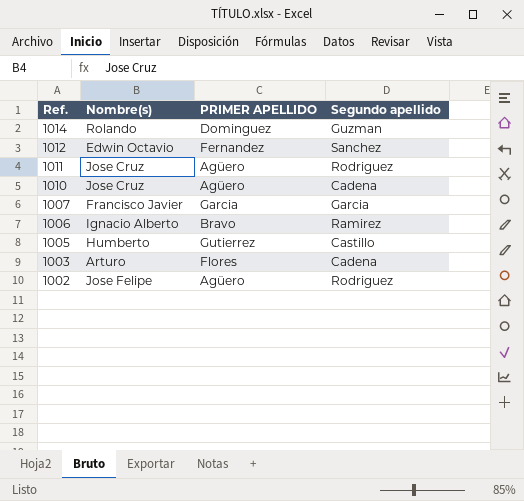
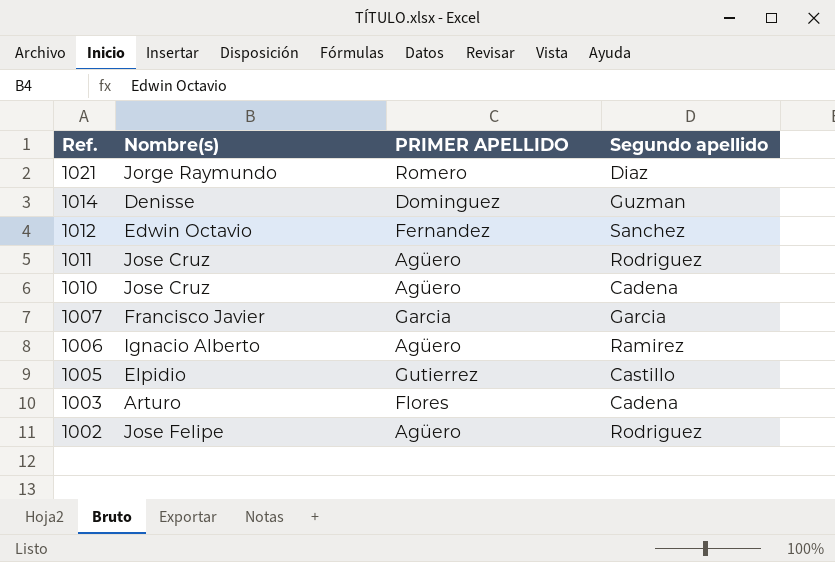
row 1021: none -> Jorge Raymundo | Romero | Diaz
1014 | Nombre(s): Rolando -> Denisse
1006 | PRIMER APELLIDO: Bravo -> Agüero
1005 | Nombre(s): Humberto -> Elpidio

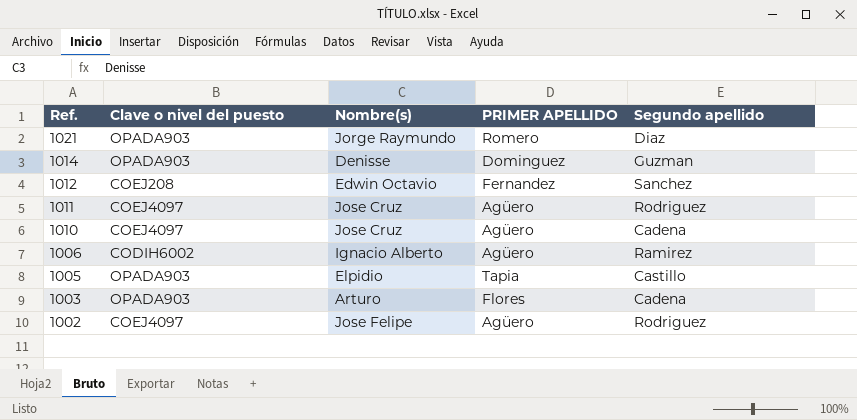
column Clave o nivel del puesto | position: none -> 2
row 1007: Francisco Javier | Garcia | Garcia -> none
1005 | PRIMER APELLIDO: Gutierrez -> Tapia

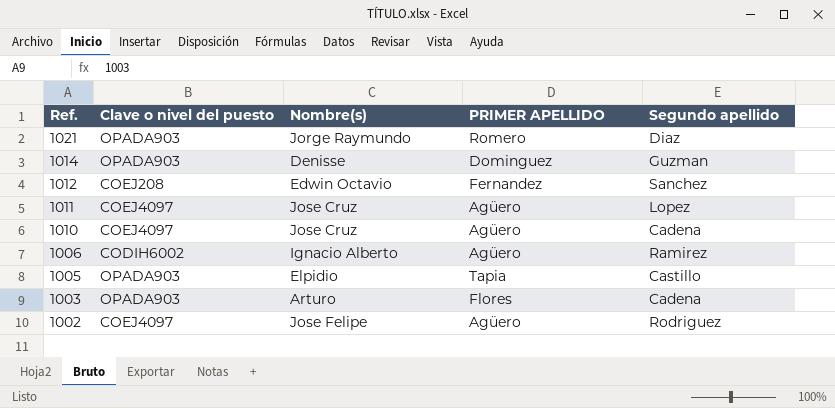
1011 | Segundo apellido: Rodriguez -> Lopez

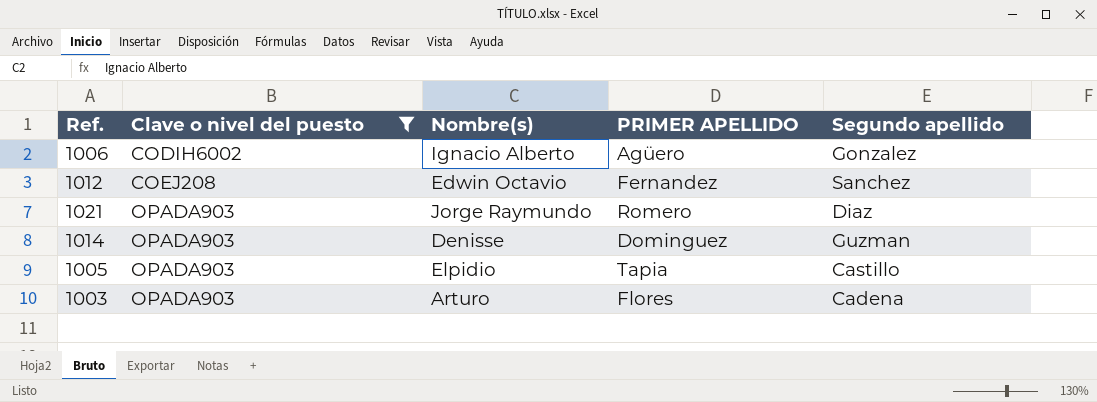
filter: none -> Clave o nivel del puesto != COEJ4097
row order: Ref. descending -> Clave o nivel del puesto ascending
1006 | Segundo apellido: Ramirez -> Gonzalez

